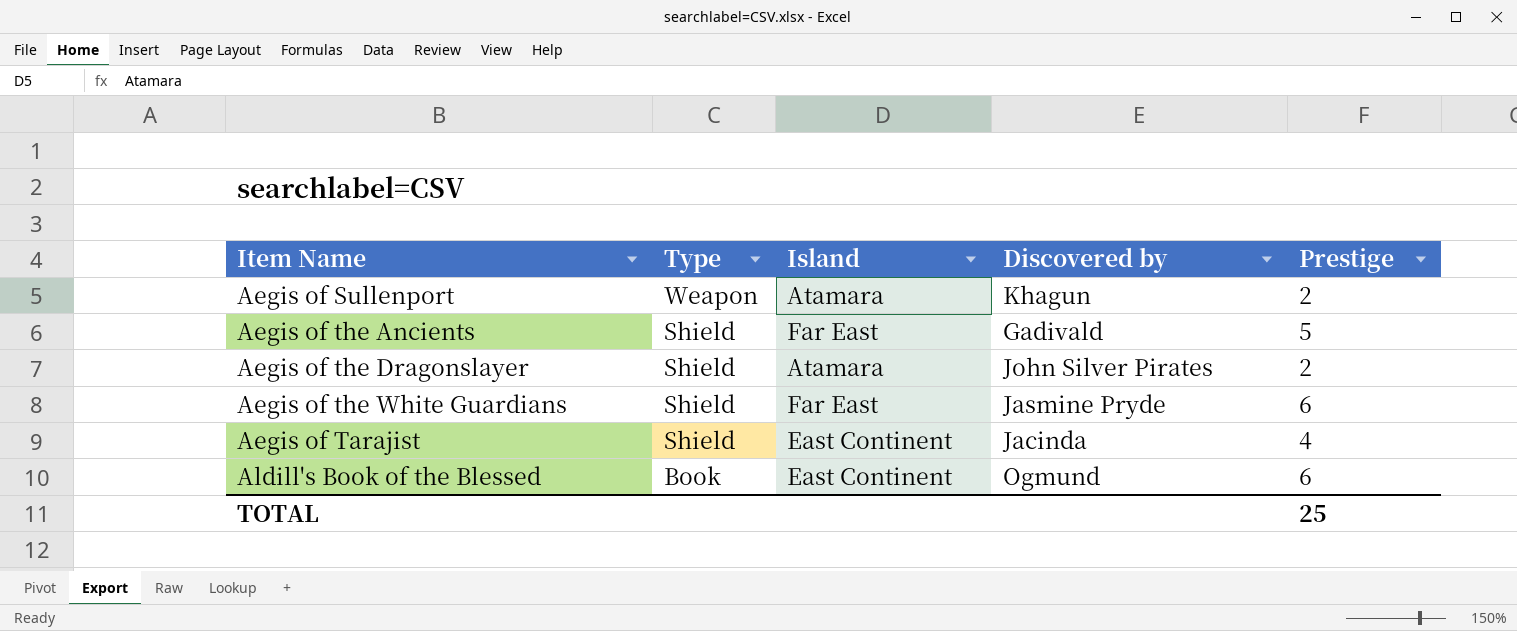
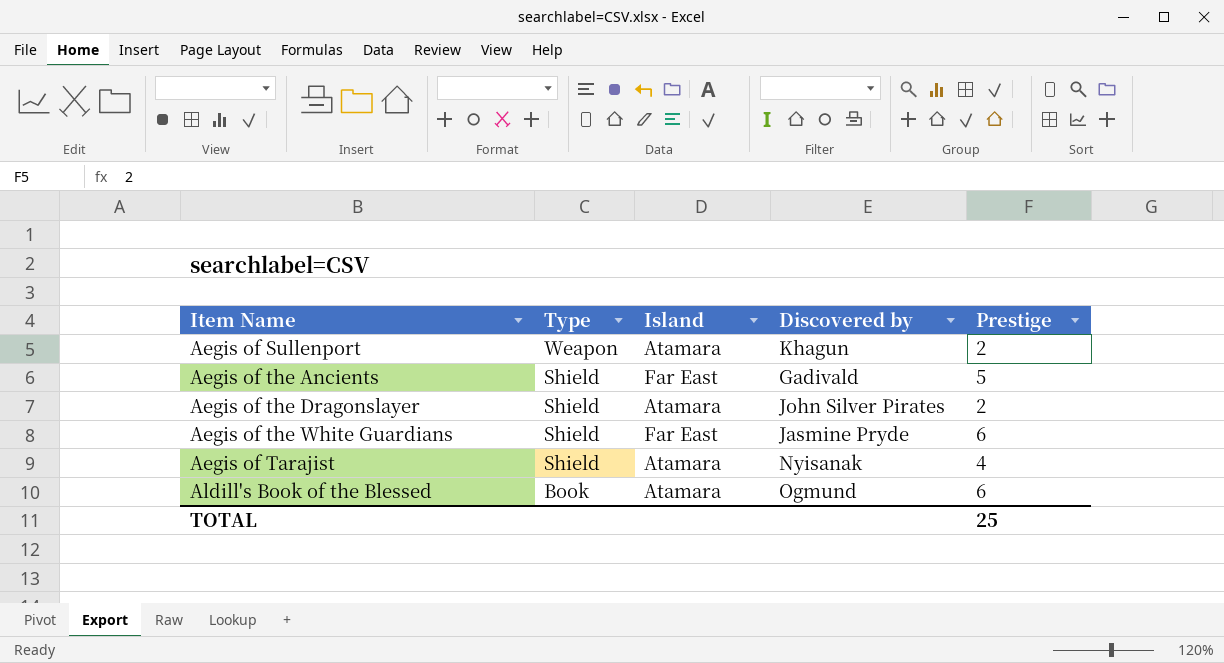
Aegis of Tarajist | Island: East Continent -> Atamara
Aegis of Tarajist | Discovered by: Jacinda -> Nyisanak
Aldill's Book of the Blessed | Island: East Continent -> Atamara

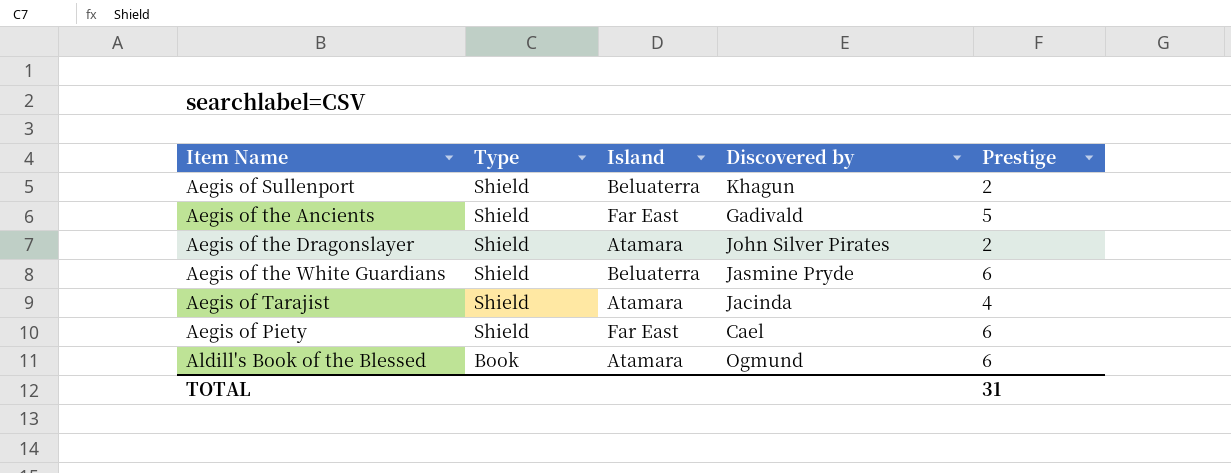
Aegis of Sullenport | Type: Weapon -> Shield
Aegis of Sullenport | Island: Atamara -> Beluaterra
Aegis of the White Guardians | Island: Far East -> Beluaterra
Aegis of Tarajist | Discovered by: Nyisanak -> Jacinda
row Aegis of Piety: none -> Shield | Far East | Cael | 6
TOTAL | Prestige: 25 -> 31

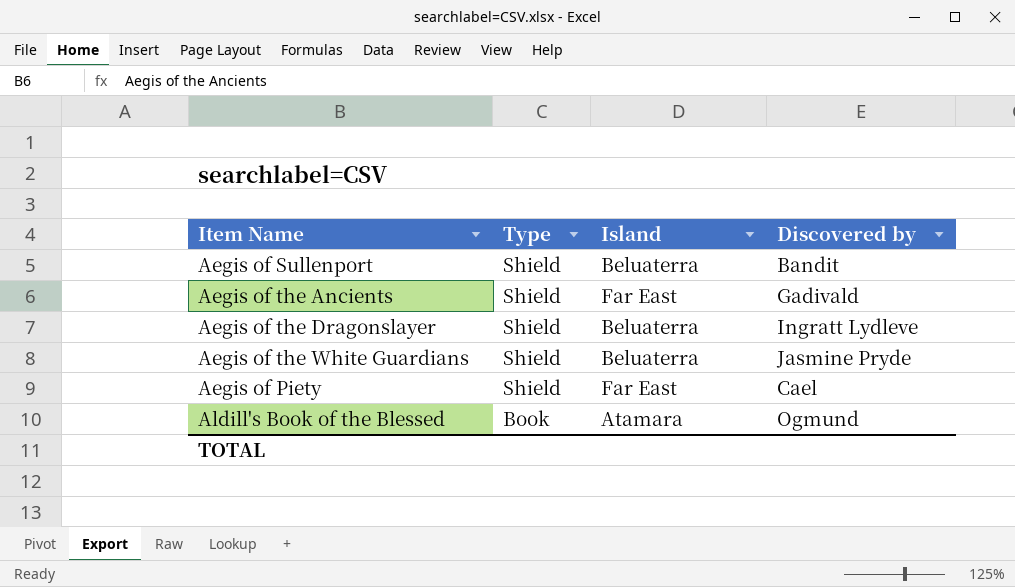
column Prestige | position: 5 -> none
row Aegis of Tarajist: Shield | Atamara | Jacinda | 4 -> none
Aegis of Sullenport | Discovered by: Khagun -> Bandit
Aegis of the Dragonslayer | Island: Atamara -> Beluaterra
Aegis of the Dragonslayer | Discovered by: John Silver Pirates -> Ingratt Lydleve

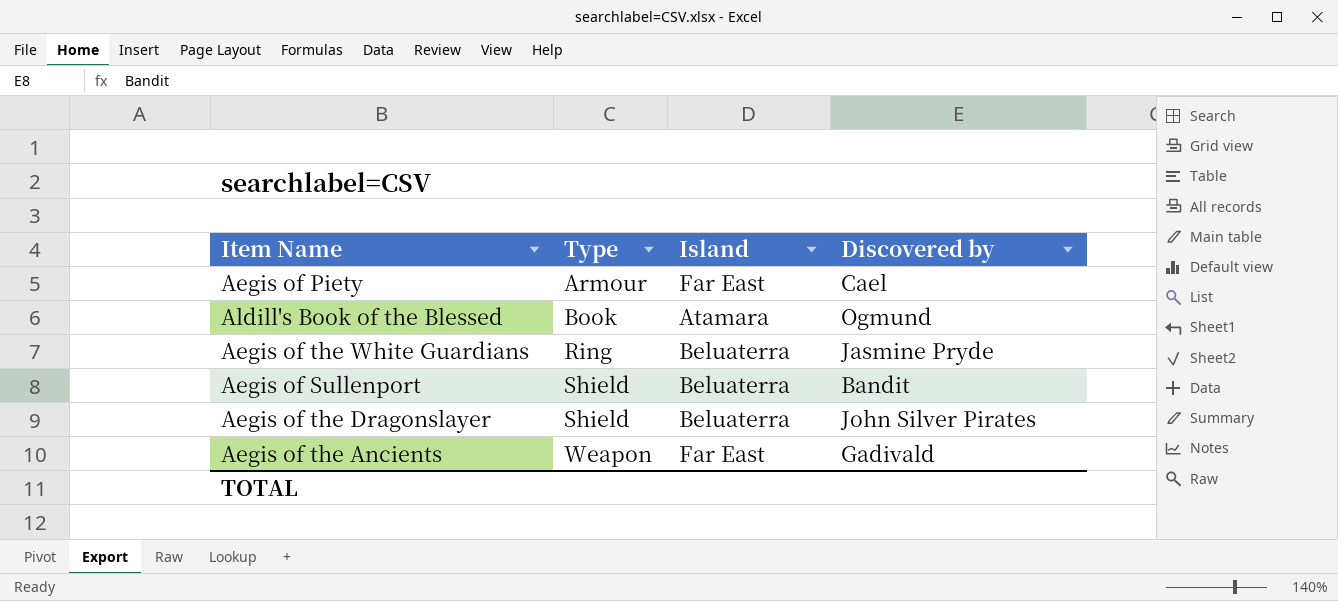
row order: Type descending -> Type ascending
Aegis of Piety | Type: Shield -> Armour
Aegis of the White Guardians | Type: Shield -> Ring
Aegis of the Dragonslayer | Discovered by: Ingratt Lydleve -> John Silver Pirates
Aegis of the Ancients | Type: Shield -> Weapon

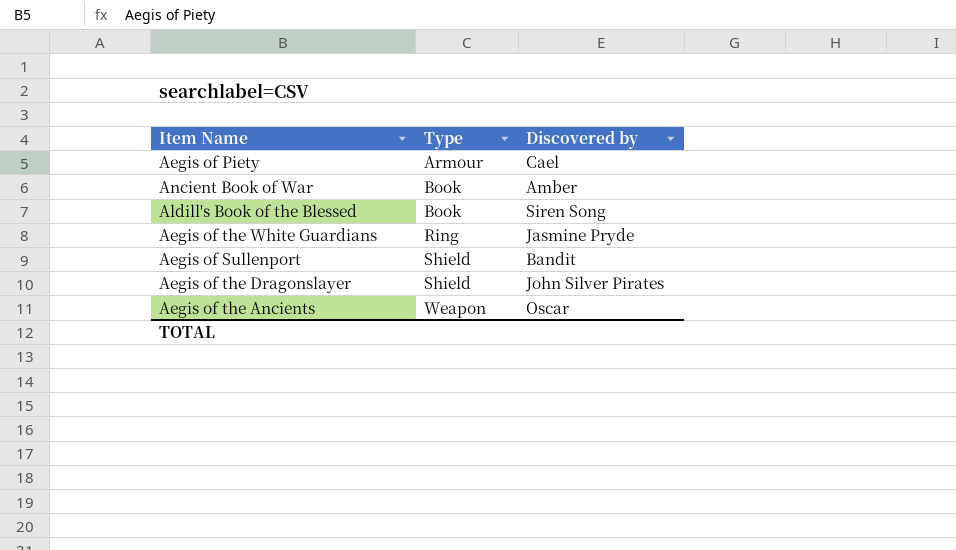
column Island | position: 3 -> none
row Ancient Book of War: none -> Book | Amber
Aldill's Book of the Blessed | Discovered by: Ogmund -> Siren Song
Aegis of the Ancients | Discovered by: Gadivald -> Oscar

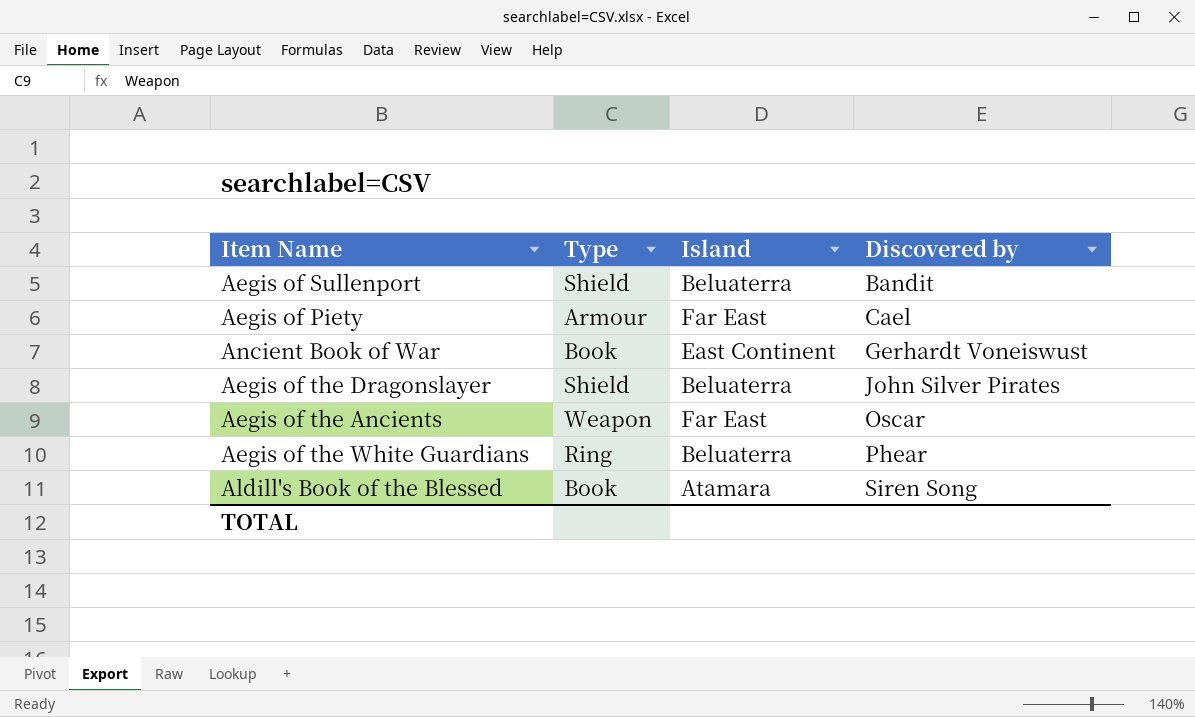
row order: Type ascending -> Discovered by ascending
column Island | position: none -> 3
Ancient Book of War | Discovered by: Amber -> Gerhardt Voneiswust
Aegis of the White Guardians | Discovered by: Jasmine Pryde -> Phear

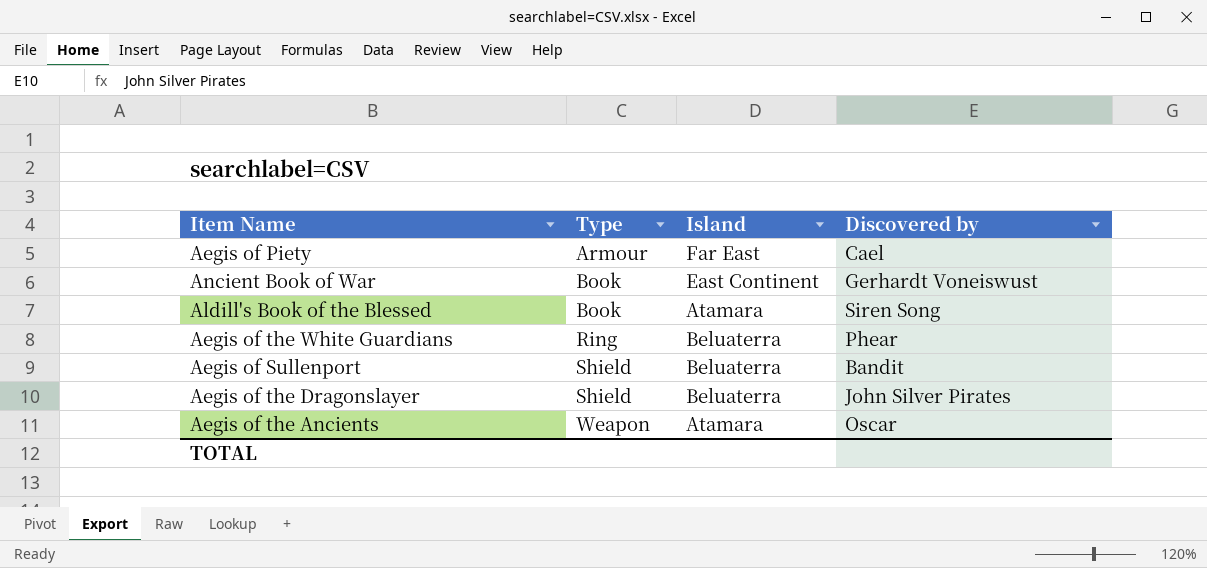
row order: Discovered by ascending -> Type ascending
Aegis of the Ancients | Island: Far East -> Atamara

